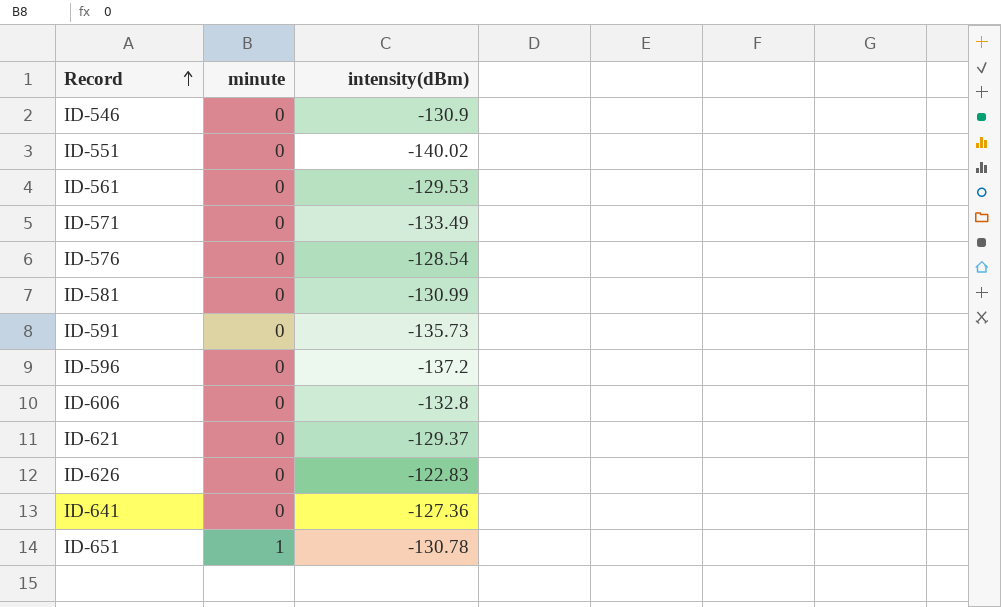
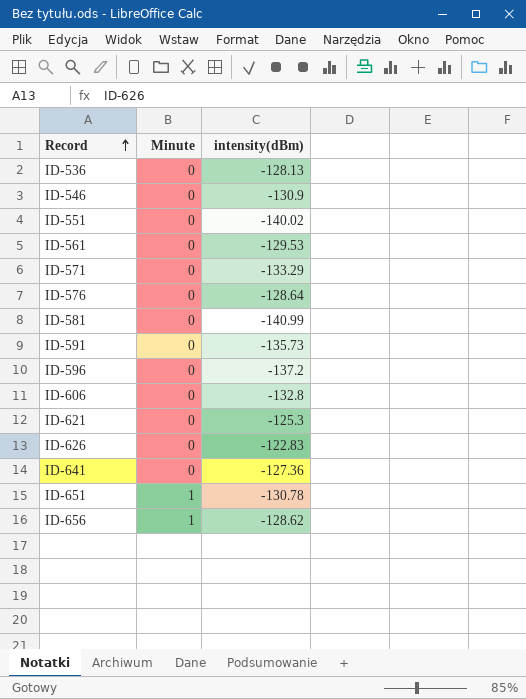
column name: minute -> Minute
row ID-536: none -> 0 | -128.13
ID-571 | intensity(dBm): -133.49 -> -133.29
ID-576 | intensity(dBm): -128.54 -> -128.64
ID-581 | intensity(dBm): -130.99 -> -140.99
ID-621 | intensity(dBm): -129.37 -> -125.3
row ID-656: none -> 1 | -128.62

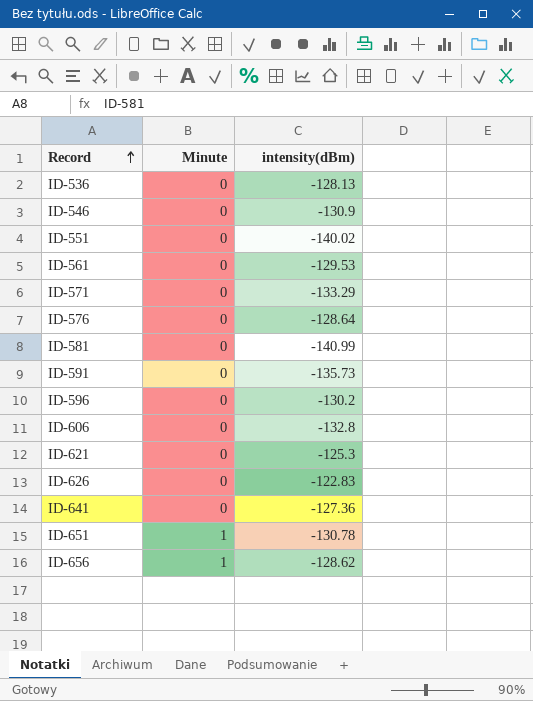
ID-596 | intensity(dBm): -137.2 -> -130.2

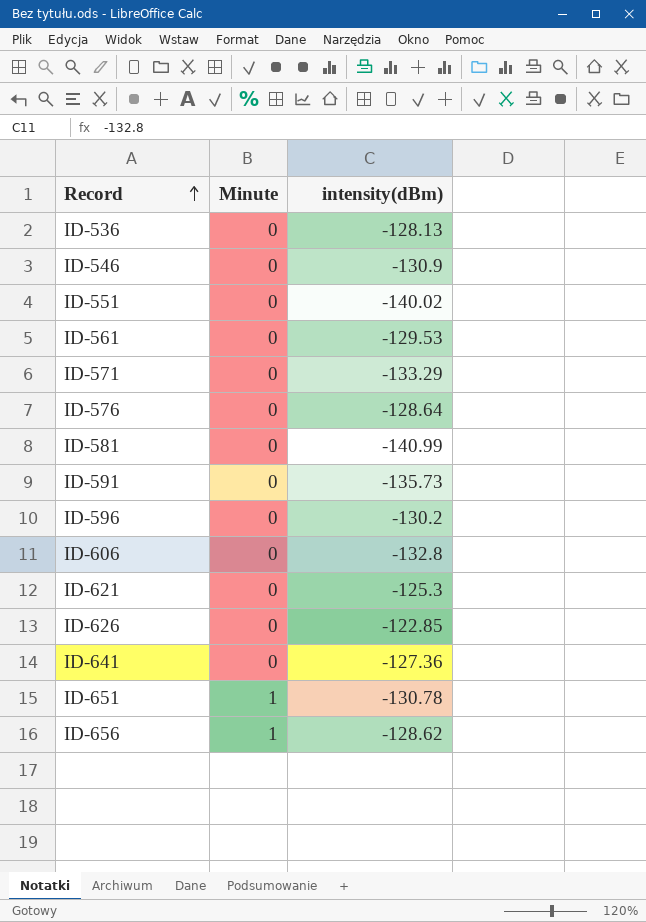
ID-626 | intensity(dBm): -122.83 -> -122.85

